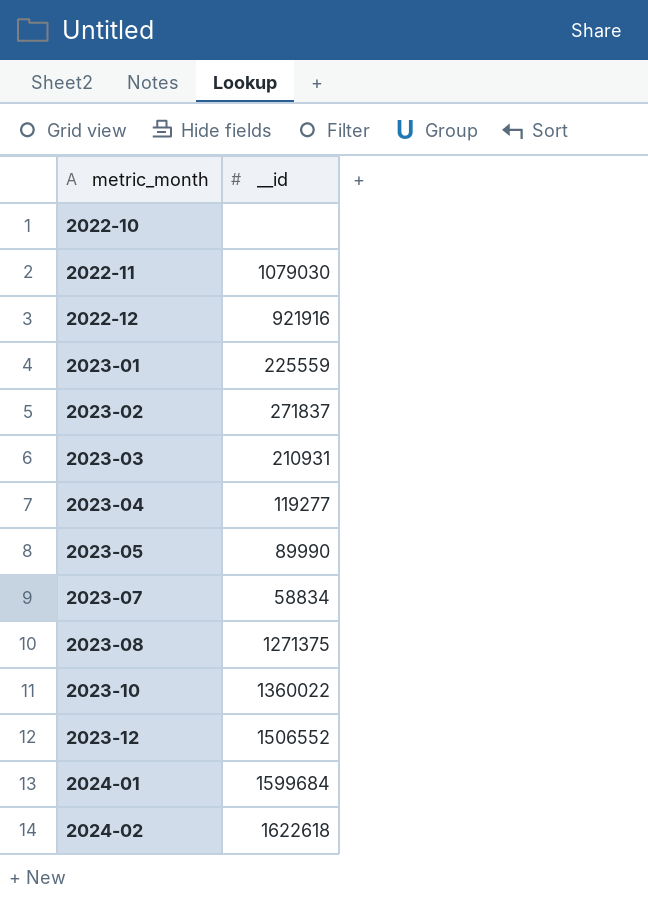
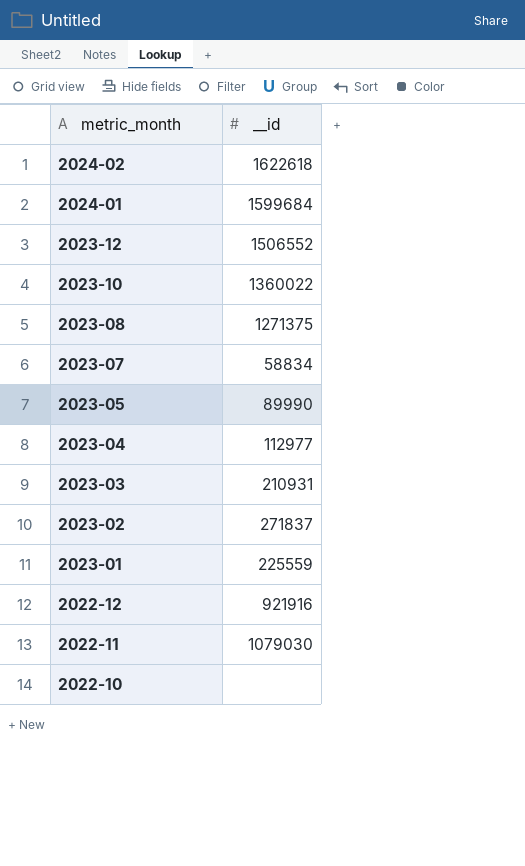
row order: metric_month ascending -> metric_month descending
2023-04 | __id: 119277 -> 112977

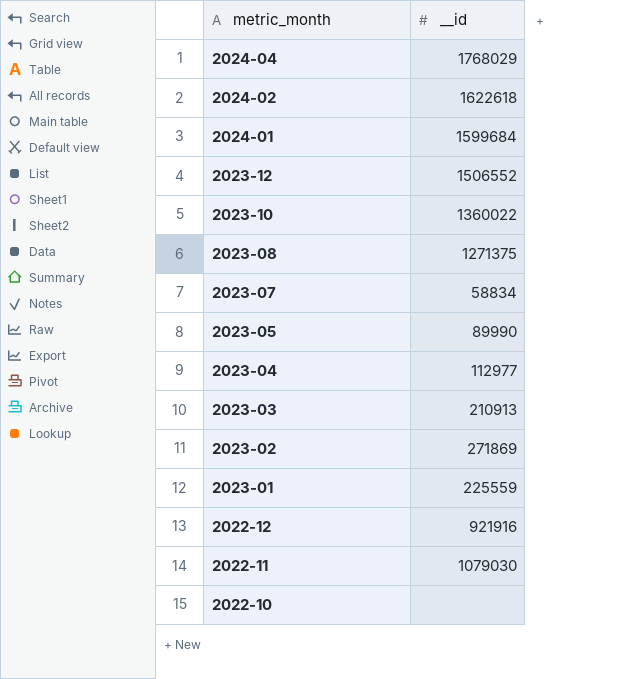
row 2024-04: none -> 1768029
2023-03 | __id: 210931 -> 210913
2023-02 | __id: 271837 -> 271869

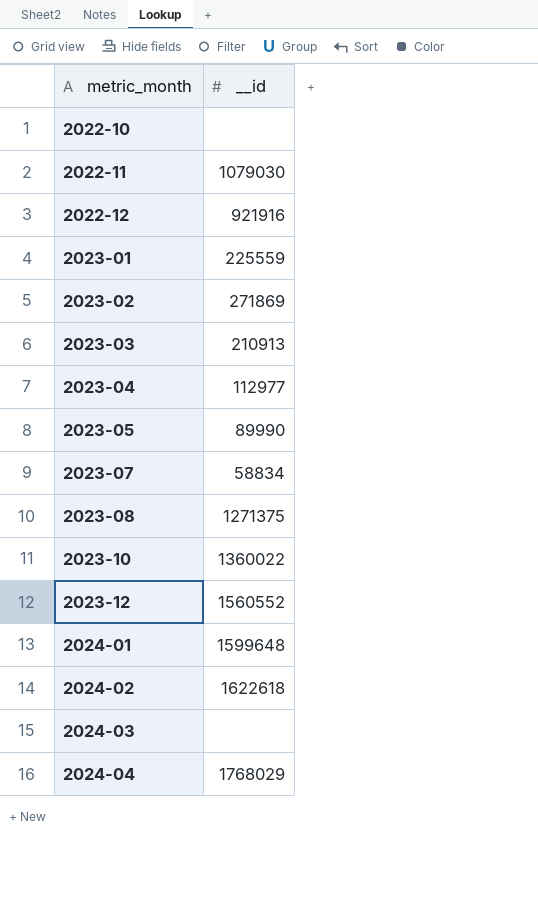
row order: metric_month descending -> metric_month ascending
2023-12 | __id: 1506552 -> 1560552
2024-01 | __id: 1599684 -> 1599648
row 2024-03: none -> none

